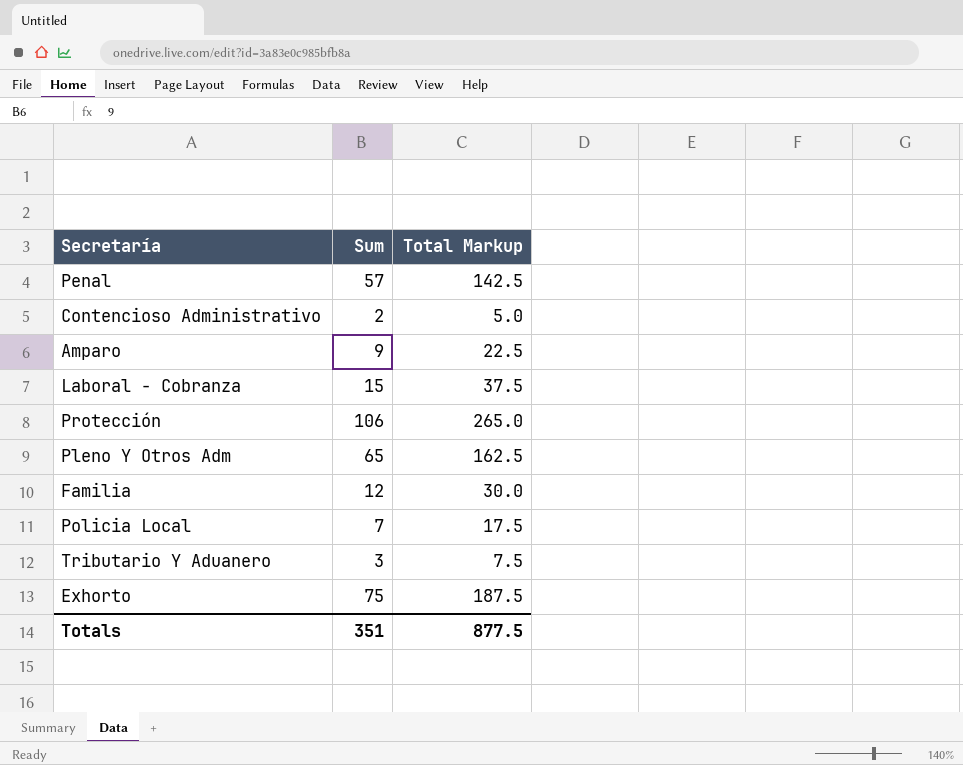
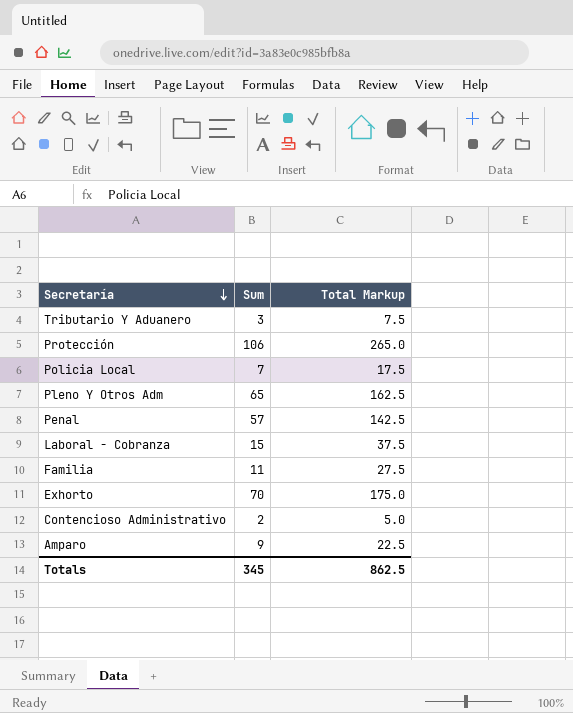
row order: none -> Secretaría descending
Familia | Sum: 12 -> 11
Familia | Total Markup: 30.0 -> 27.5
Exhorto | Sum: 75 -> 70
Exhorto | Total Markup: 187.5 -> 175.0
Totals | Sum: 351 -> 345
Totals | Total Markup: 877.5 -> 862.5

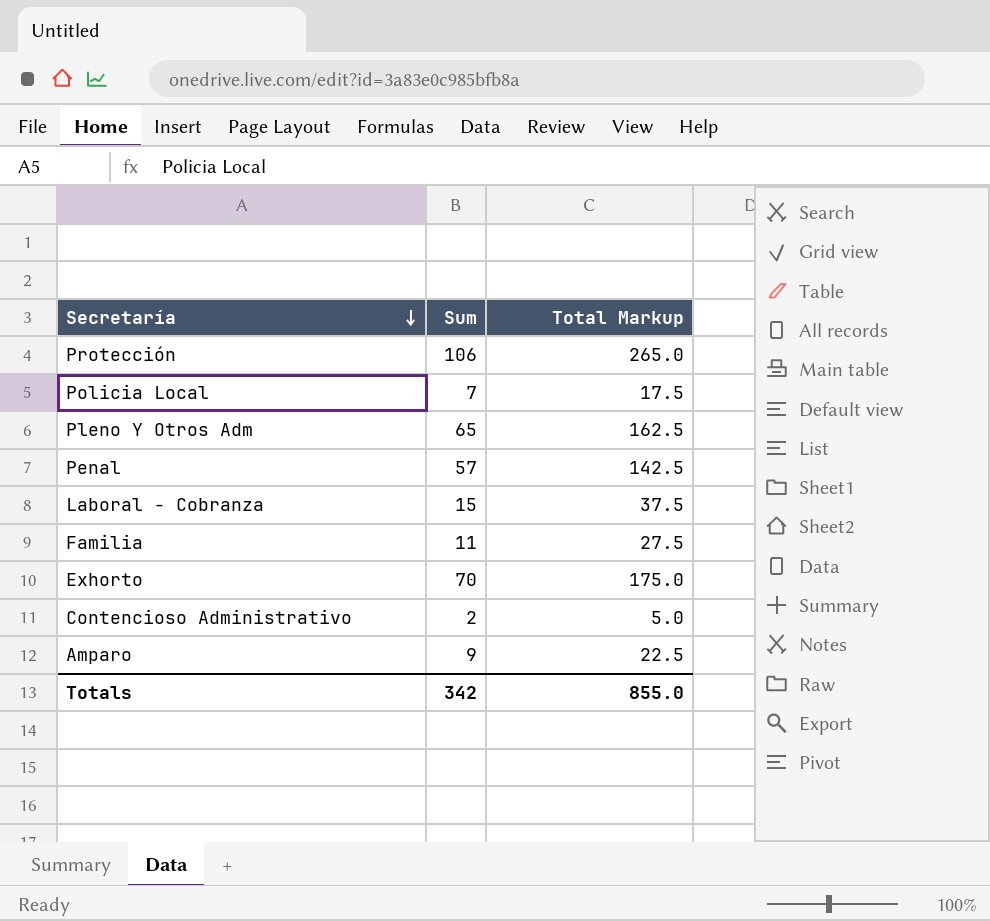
row Tributario Y Aduanero: 3 | 7.5 -> none
Totals | Sum: 345 -> 342
Totals | Total Markup: 862.5 -> 855.0

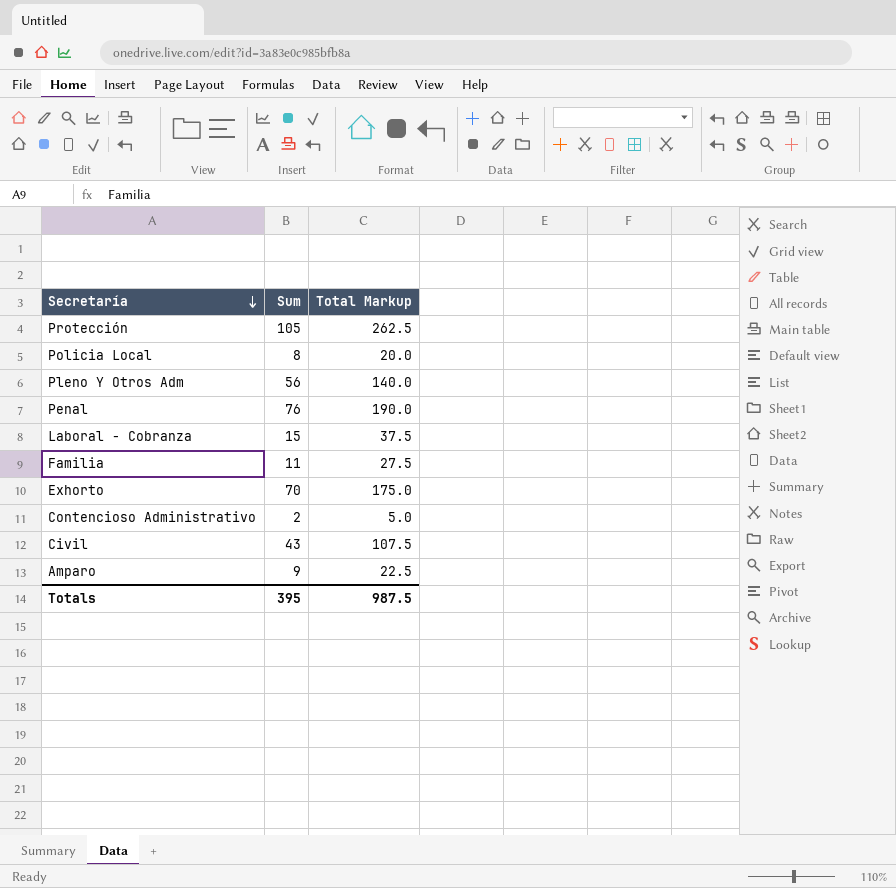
Protección | Sum: 106 -> 105
Protección | Total Markup: 265.0 -> 262.5
Policia Local | Sum: 7 -> 8
Policia Local | Total Markup: 17.5 -> 20.0
Pleno Y Otros Adm | Sum: 65 -> 56
Pleno Y Otros Adm | Total Markup: 162.5 -> 140.0
Penal | Sum: 57 -> 76
Penal | Total Markup: 142.5 -> 190.0
row Civil: none -> 43 | 107.5
Totals | Sum: 342 -> 395
Totals | Total Markup: 855.0 -> 987.5

